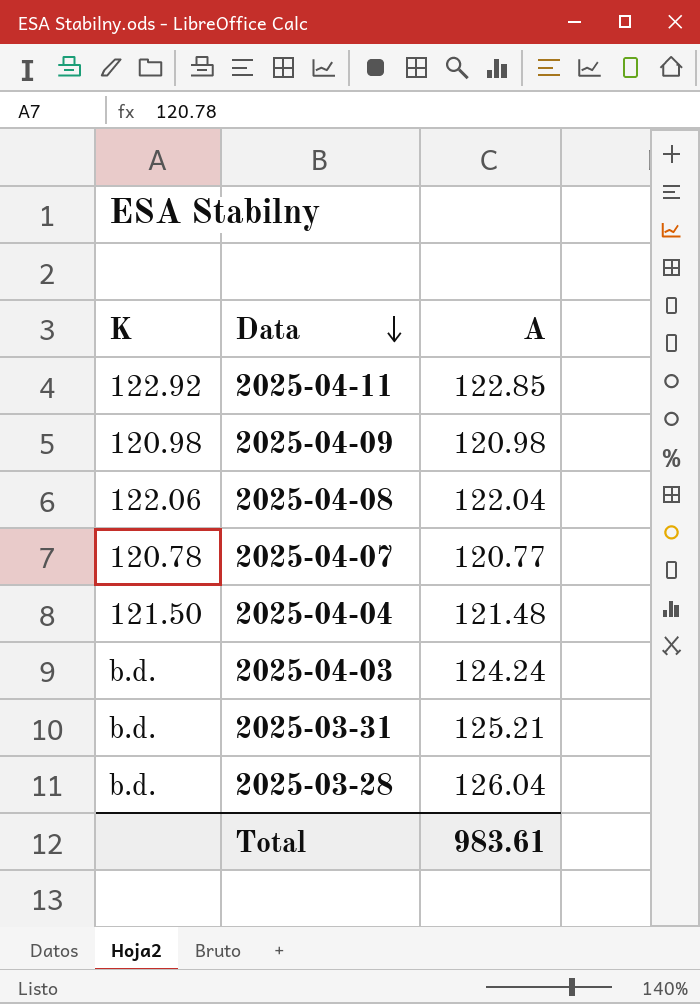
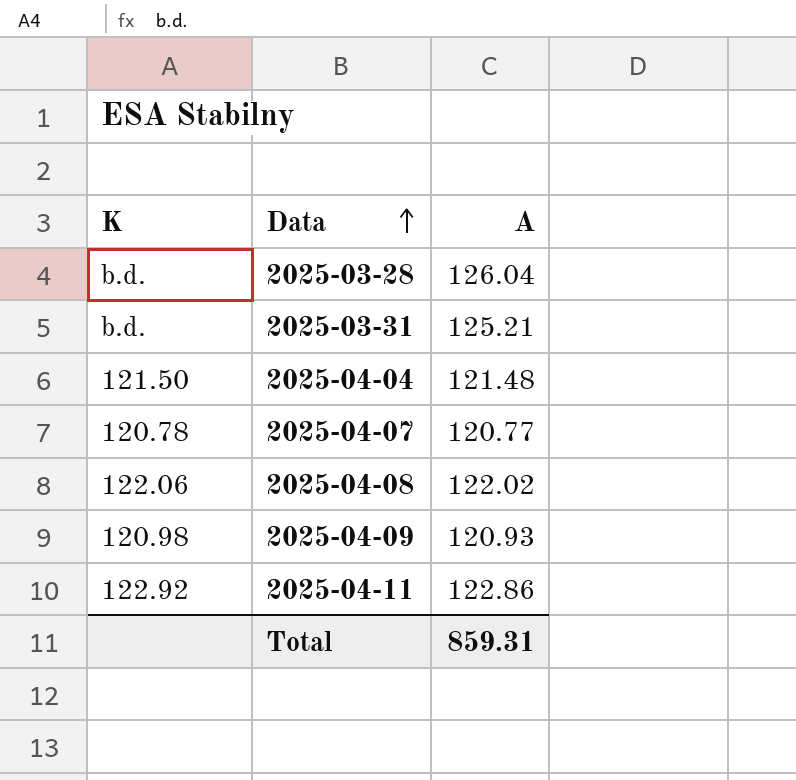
row order: Data descending -> Data ascending
row 2025-04-03: b.d. | 124.24 -> none
2025-04-08 | A: 122.04 -> 122.02
2025-04-09 | A: 120.98 -> 120.93
2025-04-11 | A: 122.85 -> 122.86
Total | A: 983.61 -> 859.31

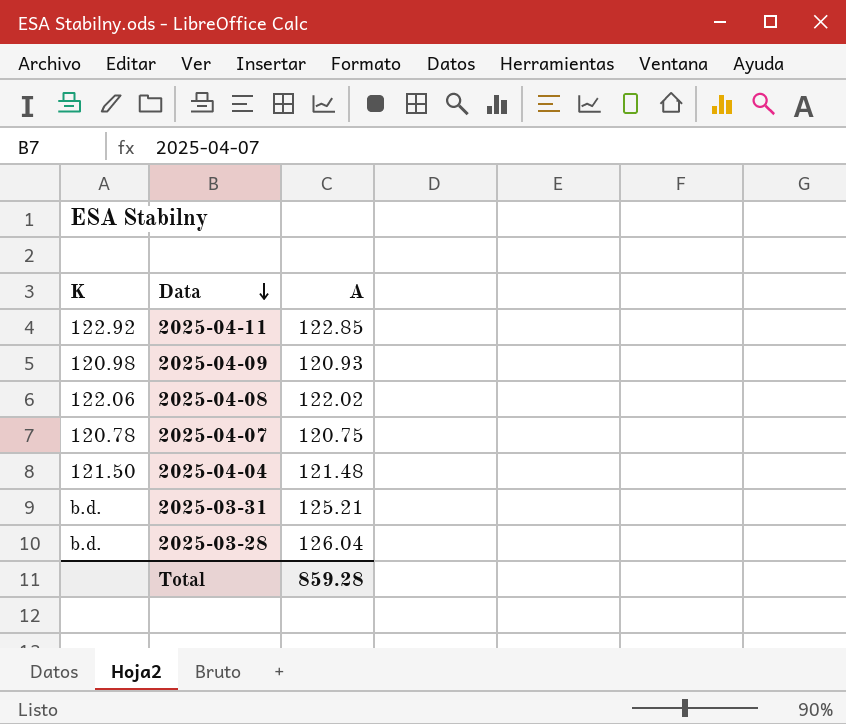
row order: Data ascending -> Data descending
2025-04-11 | A: 122.86 -> 122.85
2025-04-07 | A: 120.77 -> 120.75
Total | A: 859.31 -> 859.28

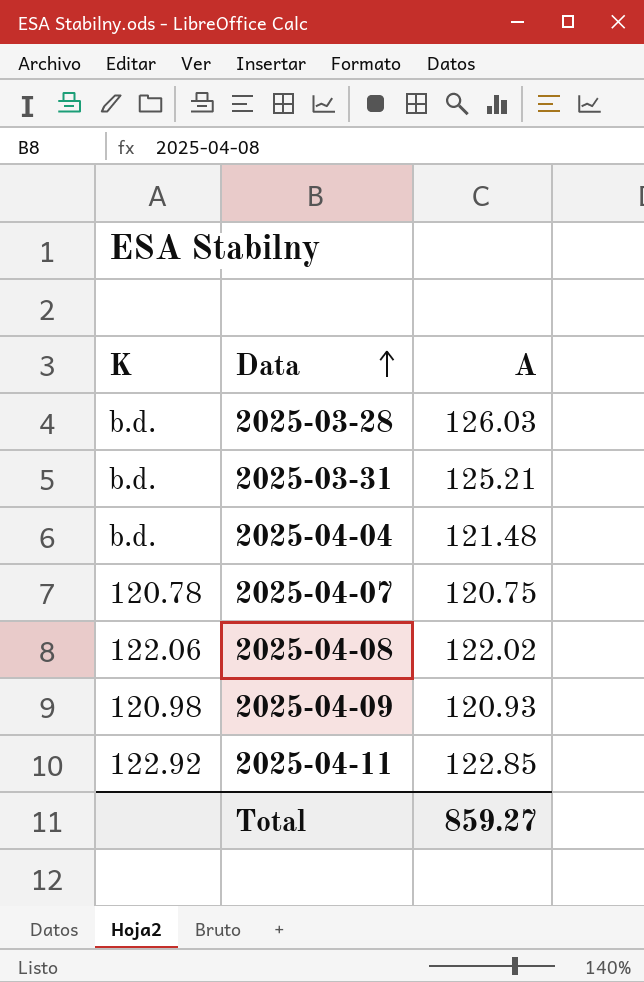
row order: Data descending -> Data ascending
2025-03-28 | A: 126.04 -> 126.03
2025-04-04 | K: 121.50 -> b.d.
Total | A: 859.28 -> 859.27

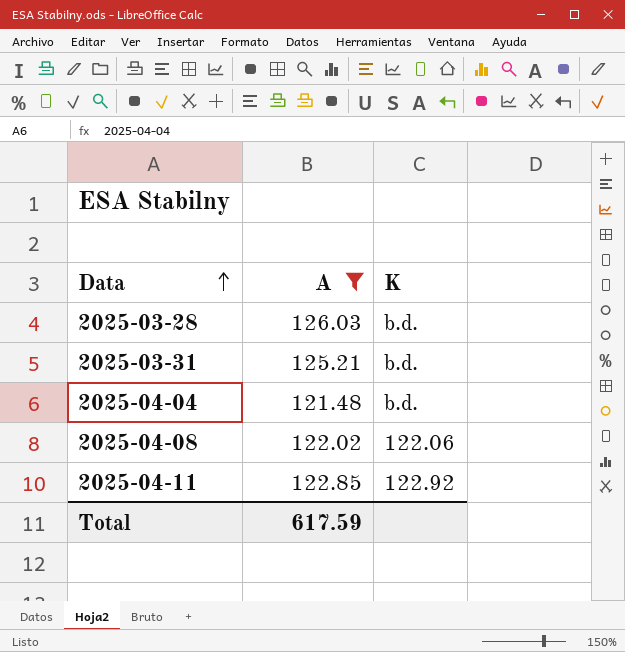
filter: none -> A >= 121.48
column K | position: 1 -> 3
Total | A: 859.27 -> 617.59

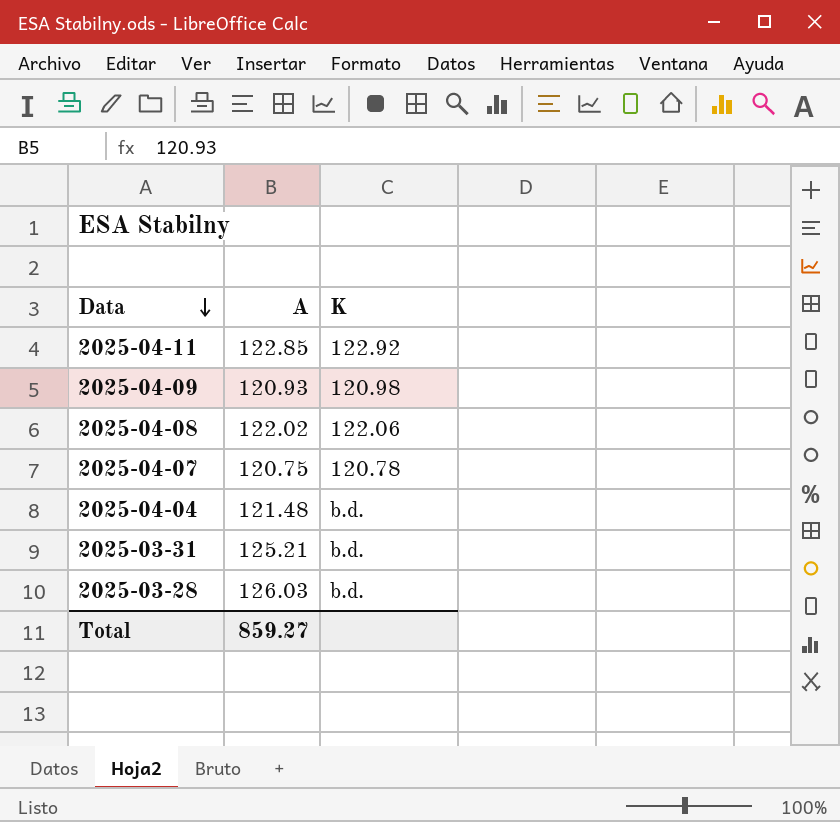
filter: A >= 121.48 -> none
row order: Data ascending -> Data descending
Total | A: 617.59 -> 859.27

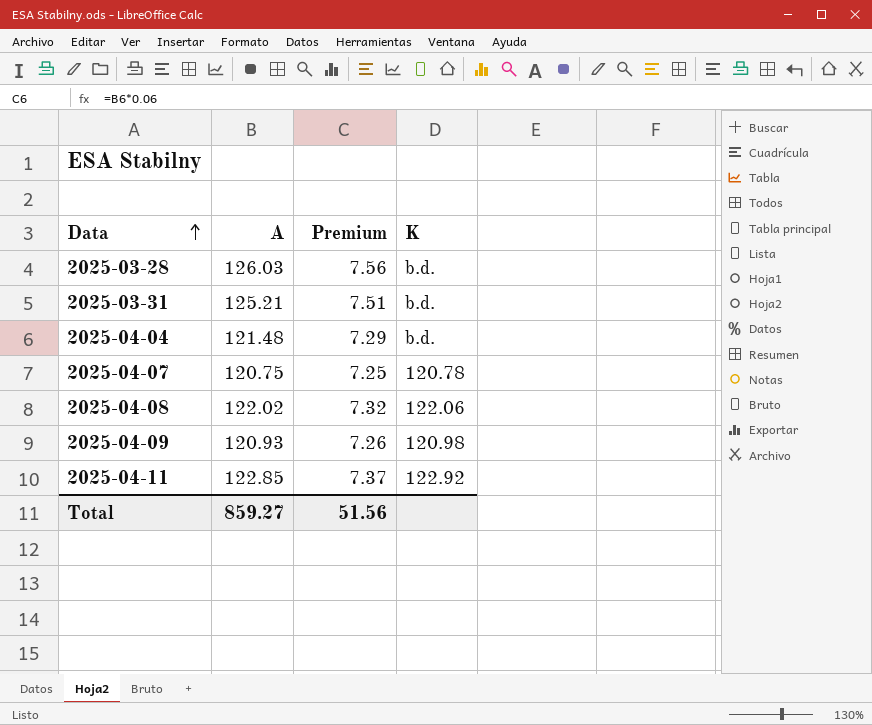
row order: Data descending -> Data ascending
column Premium | formula: none -> [A] * 0.06

